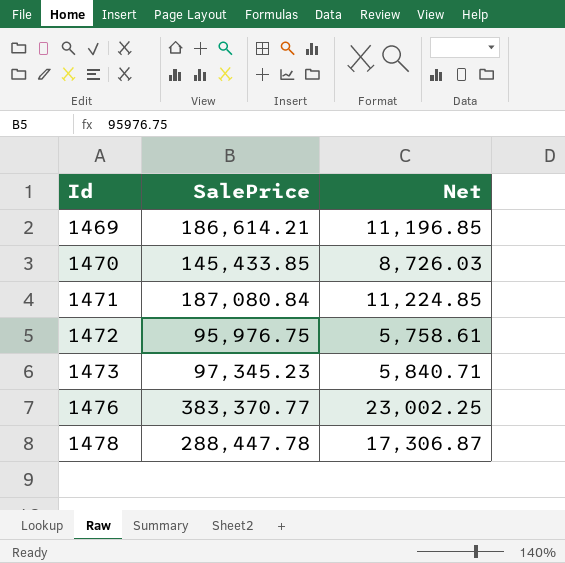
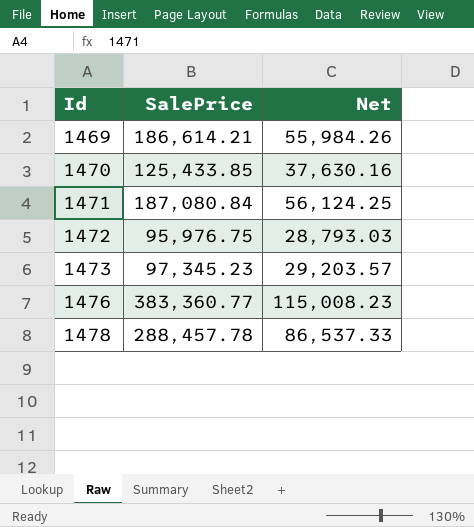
column Net | formula: [SalePrice] * 0.06 -> [SalePrice] * 0.3
1470 | SalePrice: 145,433.85 -> 125,433.85
1476 | SalePrice: 383,370.77 -> 383,360.77
1478 | SalePrice: 288,447.78 -> 288,457.78

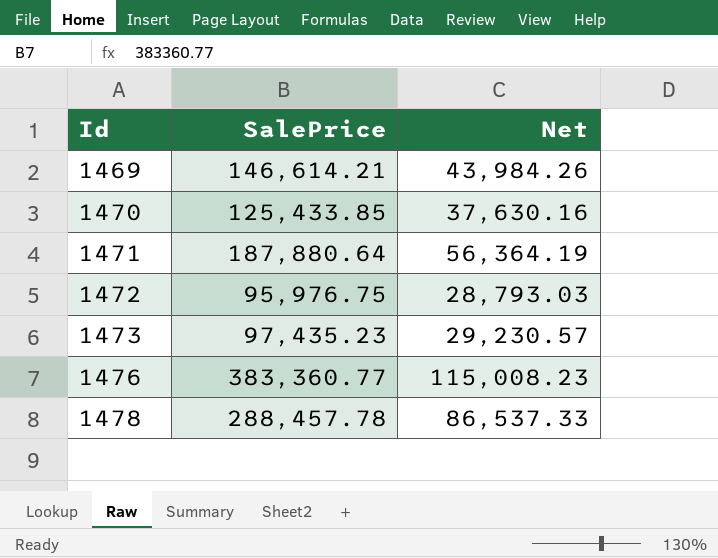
1469 | SalePrice: 186,614.21 -> 146,614.21
1469 | Net: 55,984.26 -> 43,984.26
1471 | SalePrice: 187,080.84 -> 187,880.64
1471 | Net: 56,124.25 -> 56,364.19
1473 | SalePrice: 97,345.23 -> 97,435.23
1473 | Net: 29,203.57 -> 29,230.57

